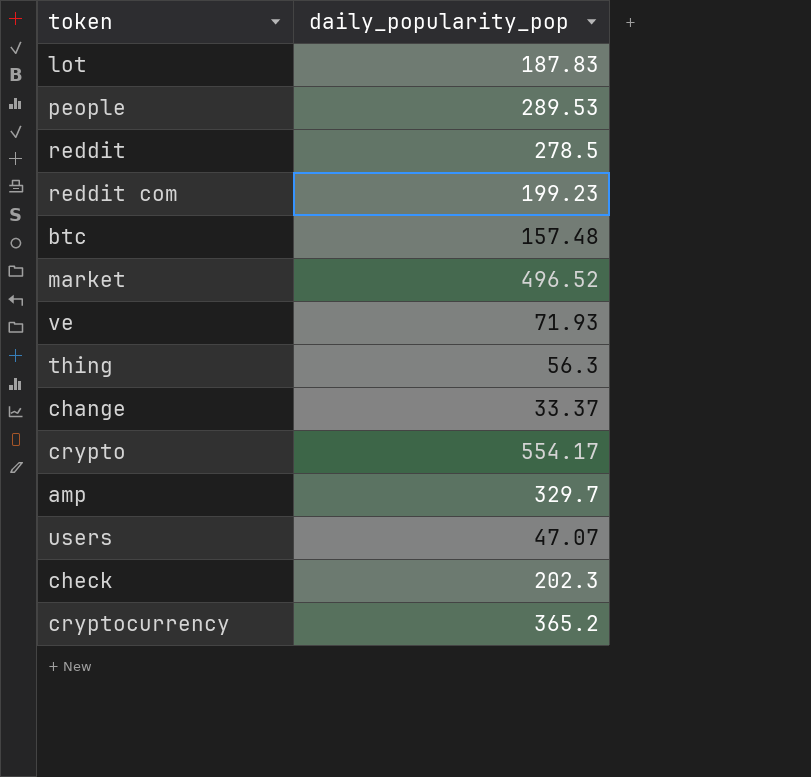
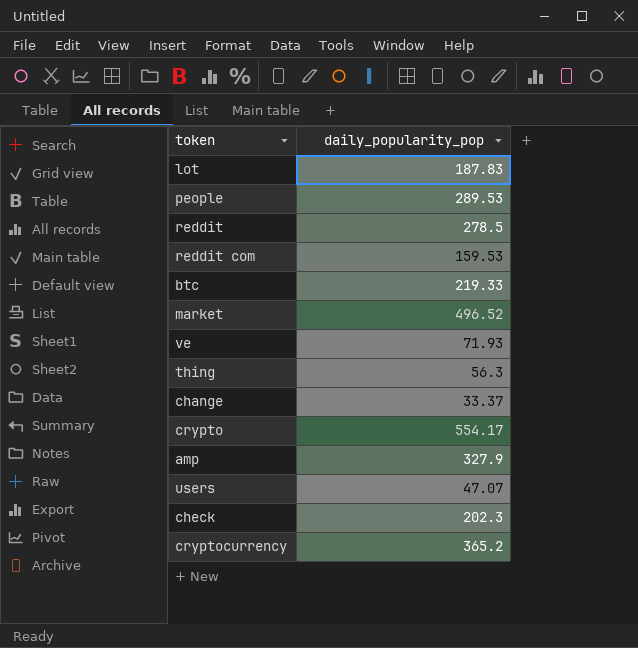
reddit com | daily_popularity_pop: 199.23 -> 159.53
btc | daily_popularity_pop: 157.48 -> 219.33
amp | daily_popularity_pop: 329.7 -> 327.9

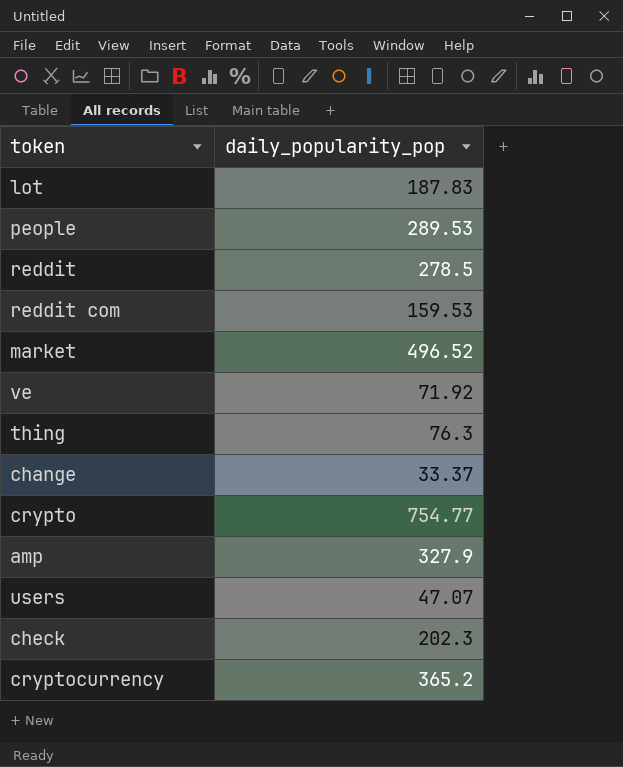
row btc: 219.33 -> none
ve | daily_popularity_pop: 71.93 -> 71.92
thing | daily_popularity_pop: 56.3 -> 76.3
crypto | daily_popularity_pop: 554.17 -> 754.77

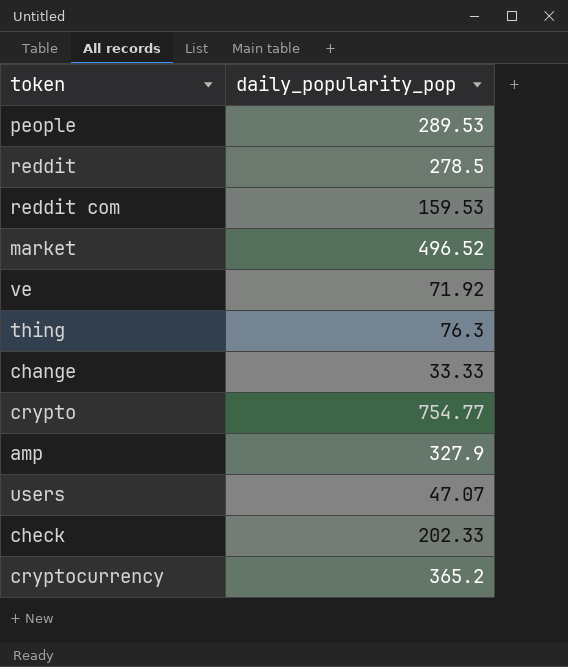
row lot: 187.83 -> none
change | daily_popularity_pop: 33.37 -> 33.33
check | daily_popularity_pop: 202.3 -> 202.33

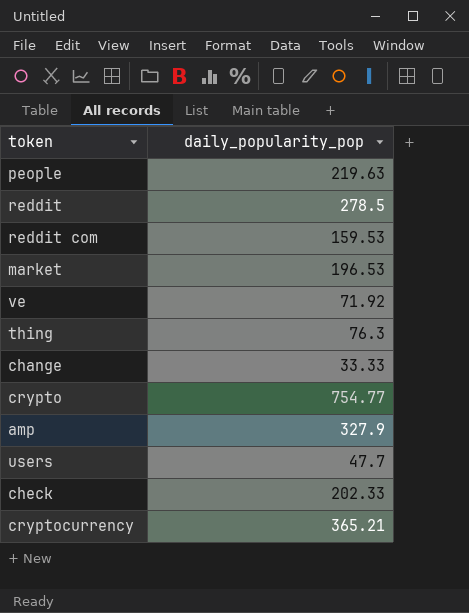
people | daily_popularity_pop: 289.53 -> 219.63
market | daily_popularity_pop: 496.52 -> 196.53
users | daily_popularity_pop: 47.07 -> 47.7
cryptocurrency | daily_popularity_pop: 365.2 -> 365.21

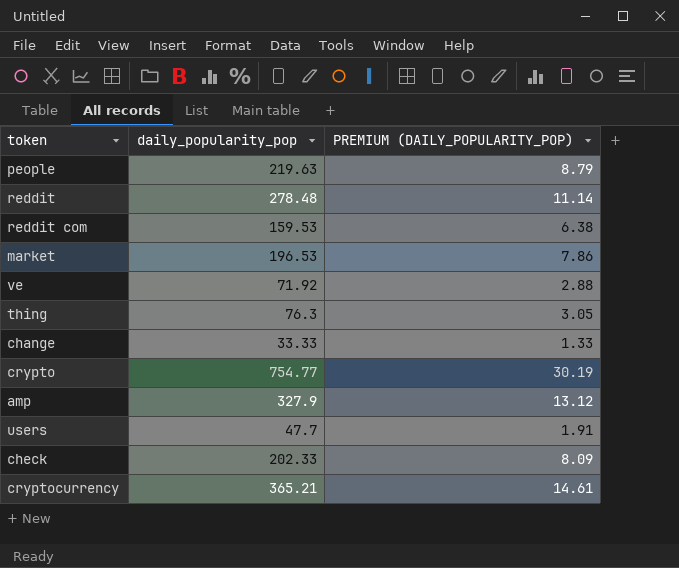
column PREMIUM (DAILY_POPULARITY_POP) | formula: none -> [daily_popularity_pop] * 0.04
reddit | daily_popularity_pop: 278.5 -> 278.48

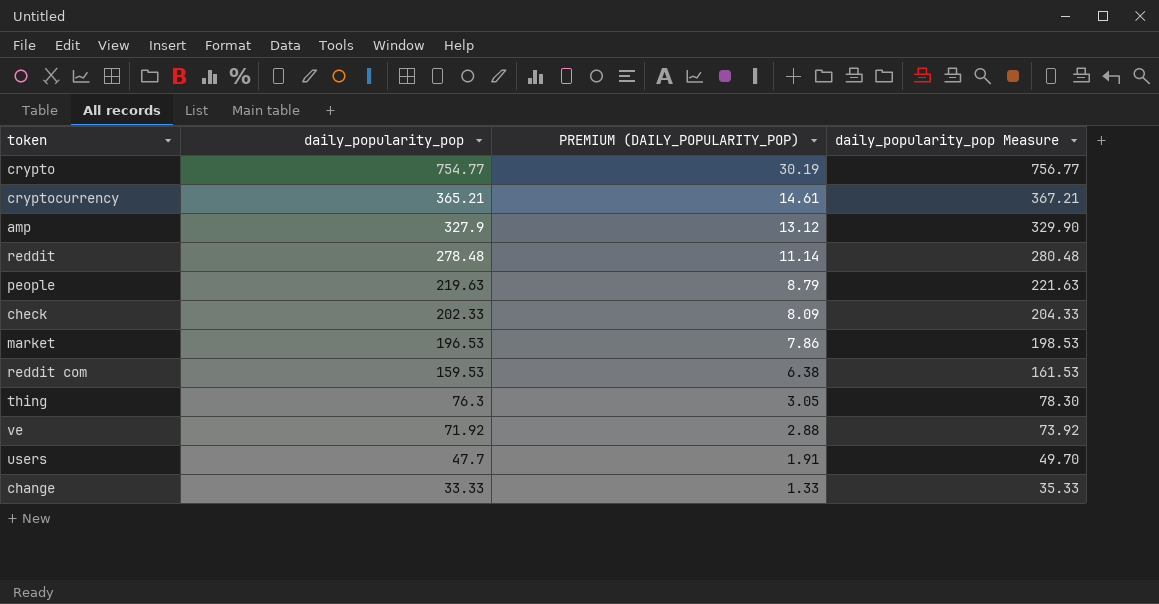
row order: none -> daily_popularity_pop descending
column daily_popularity_pop Measure | formula: none -> [daily_popularity_pop] + 2

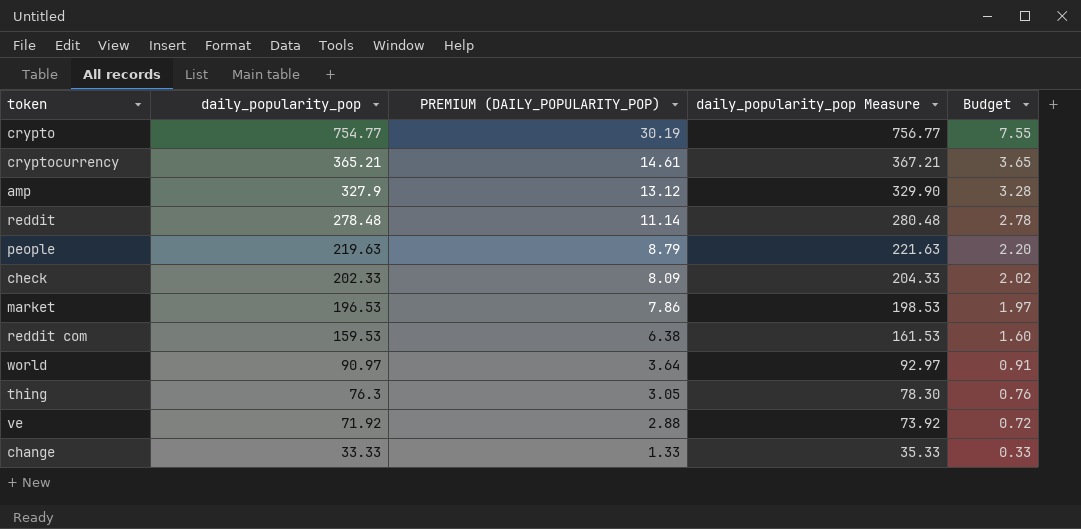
column Budget | formula: none -> [daily_popularity_pop] * 0.01
row users: 47.7 | 1.91 | 49.70 -> none
row world: none -> 90.97 | 3.64 | 92.97 | 0.91

